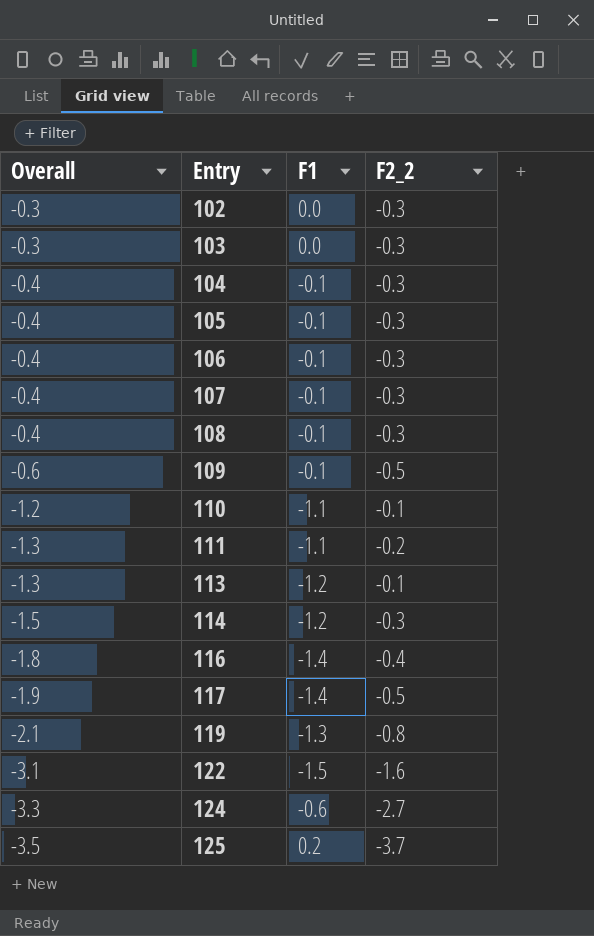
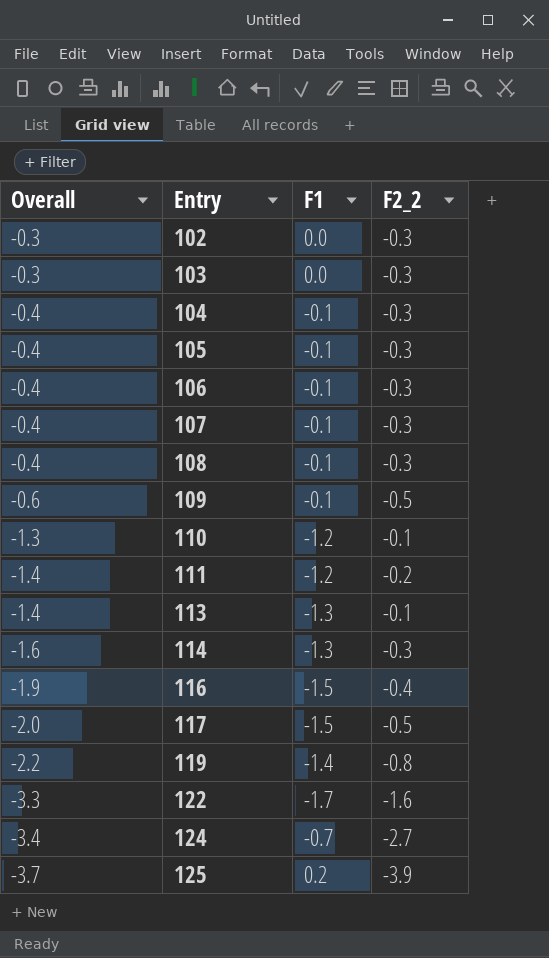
110 | Overall: -1.2 -> -1.3
110 | F1: -1.1 -> -1.2
111 | Overall: -1.3 -> -1.4
111 | F1: -1.1 -> -1.2
113 | Overall: -1.3 -> -1.4
113 | F1: -1.2 -> -1.3
114 | Overall: -1.5 -> -1.6
114 | F1: -1.2 -> -1.3
116 | Overall: -1.8 -> -1.9
116 | F1: -1.4 -> -1.5
117 | Overall: -1.9 -> -2.0
117 | F1: -1.4 -> -1.5
119 | Overall: -2.1 -> -2.2
119 | F1: -1.3 -> -1.4
122 | Overall: -3.1 -> -3.3
122 | F1: -1.5 -> -1.7
124 | Overall: -3.3 -> -3.4
124 | F1: -0.6 -> -0.7
125 | Overall: -3.5 -> -3.7
125 | F2_2: -3.7 -> -3.9

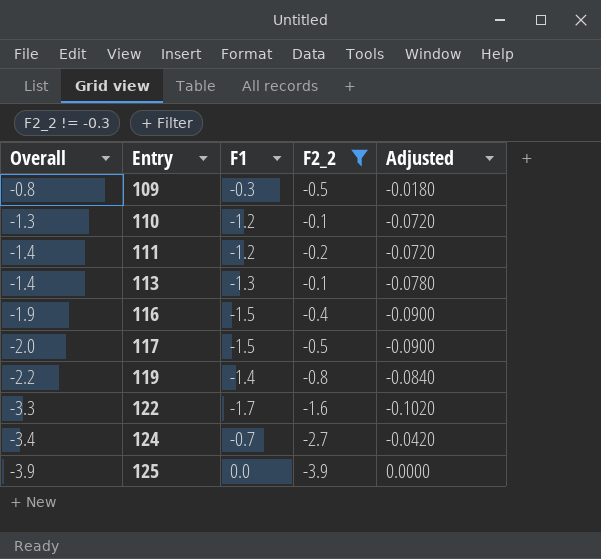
filter: none -> F2_2 != -0.3
column Adjusted | formula: none -> [F1] * 0.06
109 | Overall: -0.6 -> -0.8
109 | F1: -0.1 -> -0.3
125 | Overall: -3.7 -> -3.9
125 | F1: 0.2 -> 0.0

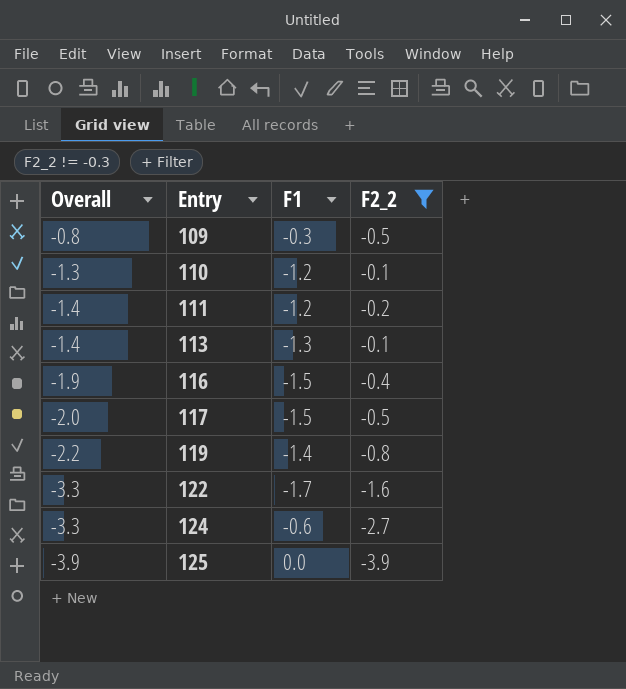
column Adjusted | formula: [F1] * 0.06 -> none
124 | Overall: -3.4 -> -3.3
124 | F1: -0.7 -> -0.6

